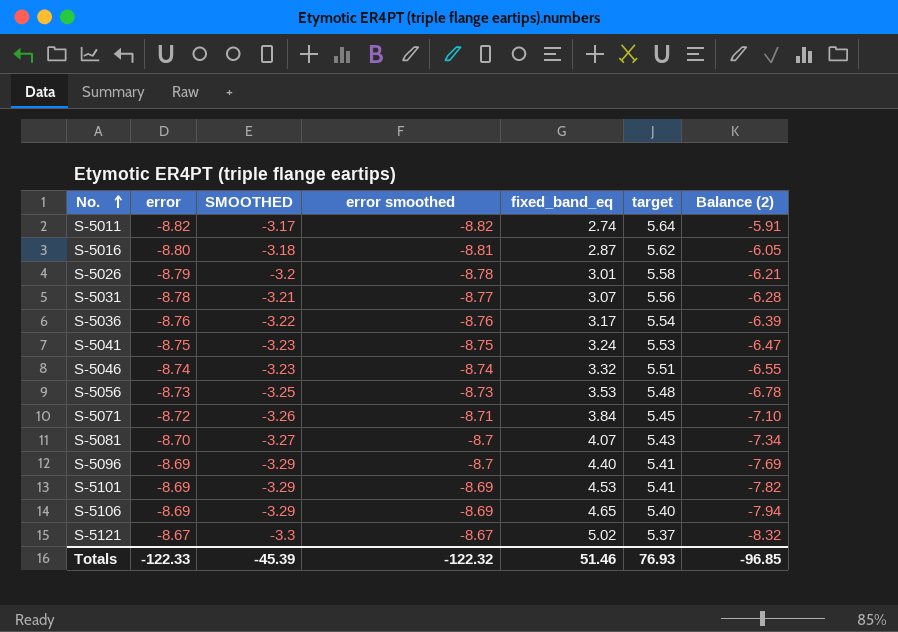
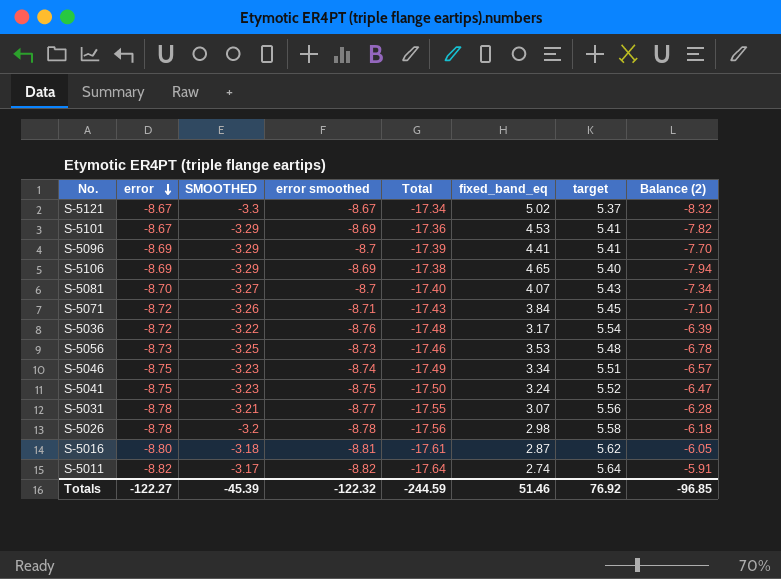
row order: No. ascending -> error descending
column Total | formula: none -> [error] + [error smoothed]
S-5101 | error: -8.69 -> -8.67
S-5096 | fixed_band_eq: 4.40 -> 4.41
S-5096 | Balance (2): -7.69 -> -7.70
S-5036 | error: -8.76 -> -8.72
S-5046 | error: -8.74 -> -8.75
S-5046 | fixed_band_eq: 3.32 -> 3.34
S-5046 | Balance (2): -6.55 -> -6.57
S-5041 | target: 5.53 -> 5.52
S-5026 | error: -8.79 -> -8.78
S-5026 | fixed_band_eq: 3.01 -> 2.98
S-5026 | Balance (2): -6.21 -> -6.18
Totals | error: -122.33 -> -122.27
Totals | target: 76.93 -> 76.92

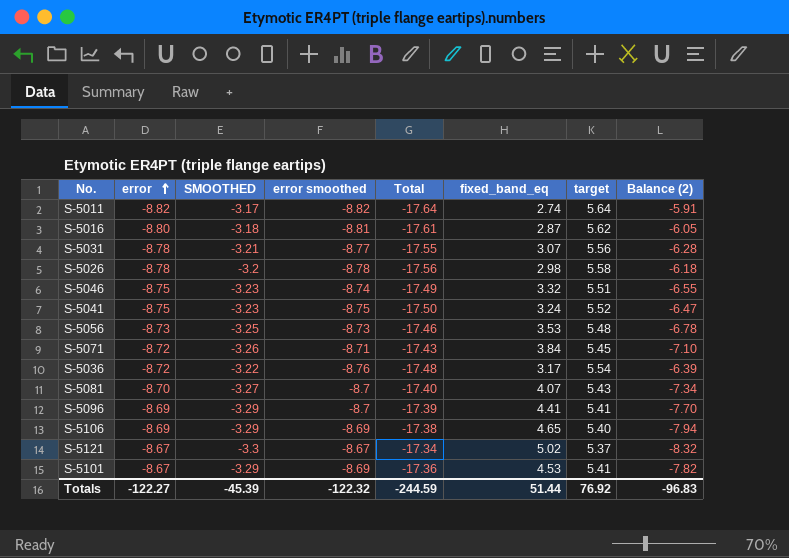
row order: error descending -> error ascending
S-5046 | fixed_band_eq: 3.34 -> 3.32
S-5046 | Balance (2): -6.57 -> -6.55
Totals | fixed_band_eq: 51.46 -> 51.44
Totals | Balance (2): -96.85 -> -96.83

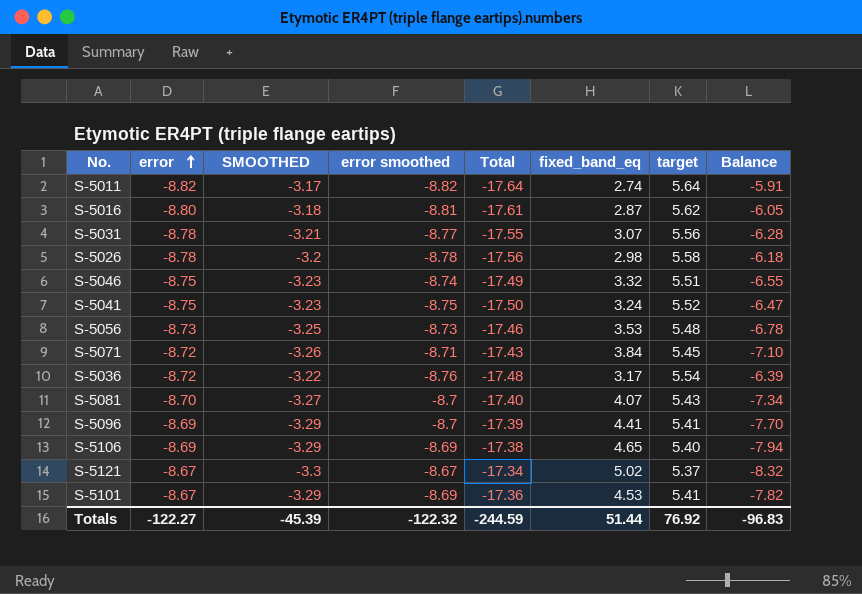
column name: Balance (2) -> Balance

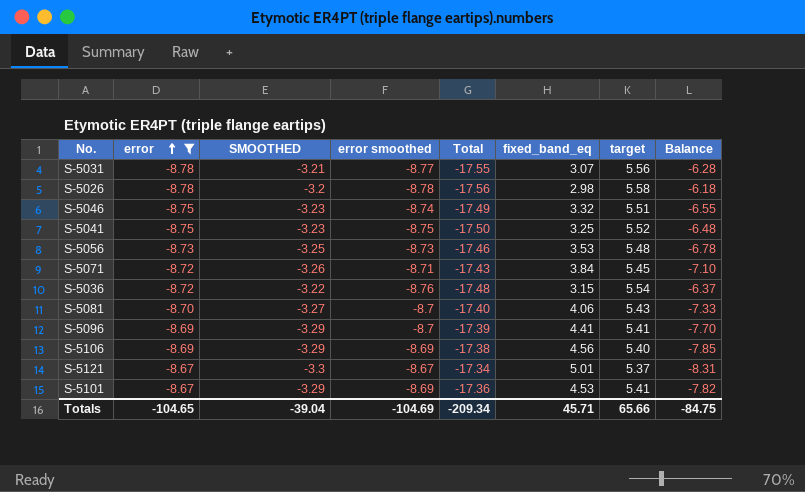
filter: none -> error >= -8.78
S-5041 | fixed_band_eq: 3.24 -> 3.25
S-5041 | Balance: -6.47 -> -6.48
S-5036 | fixed_band_eq: 3.17 -> 3.15
S-5036 | Balance: -6.39 -> -6.37
S-5081 | fixed_band_eq: 4.07 -> 4.06
S-5081 | Balance: -7.34 -> -7.33
S-5106 | fixed_band_eq: 4.65 -> 4.56
S-5106 | Balance: -7.94 -> -7.85
S-5121 | fixed_band_eq: 5.02 -> 5.01
S-5121 | Balance: -8.32 -> -8.31
Totals | error: -122.27 -> -104.65
Totals | SMOOTHED: -45.39 -> -39.04
Totals | error smoothed: -122.32 -> -104.69
Totals | Total: -244.59 -> -209.34
Totals | fixed_band_eq: 51.44 -> 45.71
Totals | target: 76.92 -> 65.66
Totals | Balance: -96.83 -> -84.75

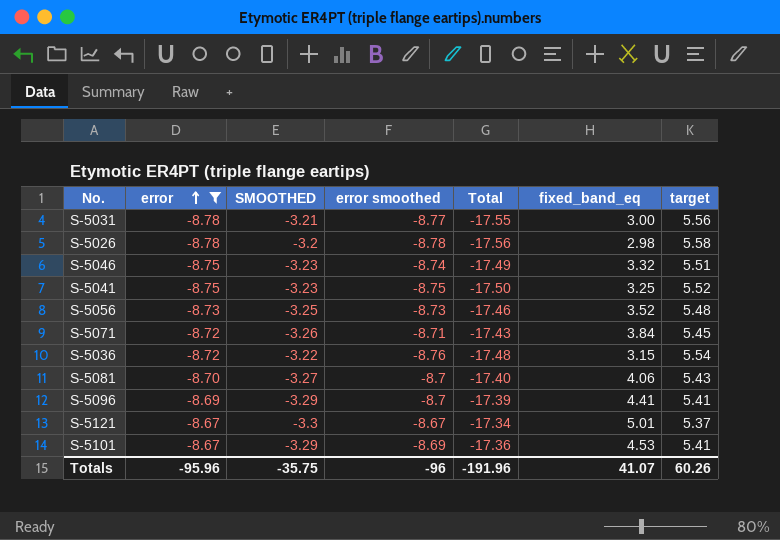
column Balance | formula: [SMOOTHED] - [fixed_band_eq] -> none
row S-5106: -8.69 | -3.29 | -8.69 | -17.38 | 4.56 | 5.40 | -7.85 -> none
S-5031 | fixed_band_eq: 3.07 -> 3.00
S-5056 | fixed_band_eq: 3.53 -> 3.52
Totals | error: -104.65 -> -95.96
Totals | SMOOTHED: -39.04 -> -35.75
Totals | error smoothed: -104.69 -> -96
Totals | Total: -209.34 -> -191.96
Totals | fixed_band_eq: 45.71 -> 41.07
Totals | target: 65.66 -> 60.26

